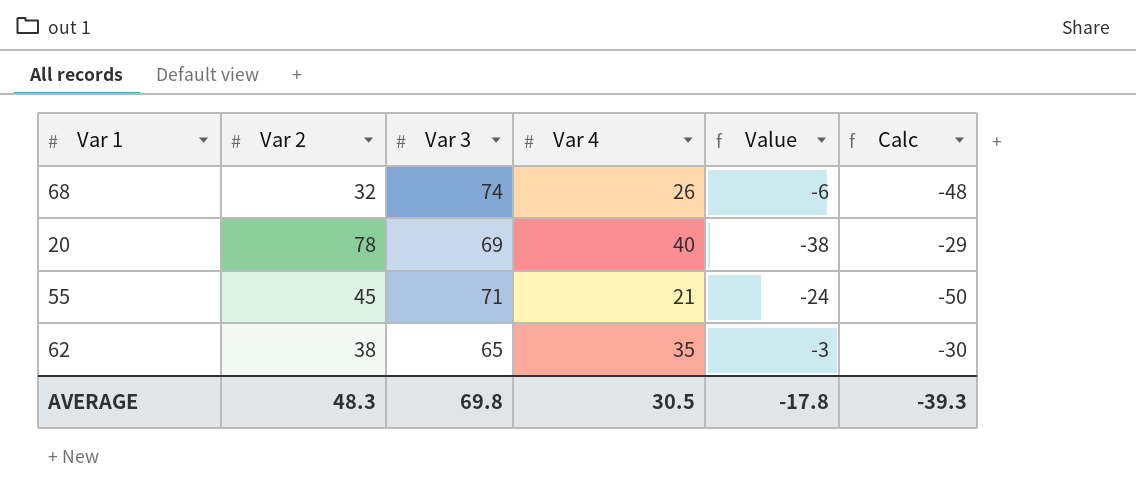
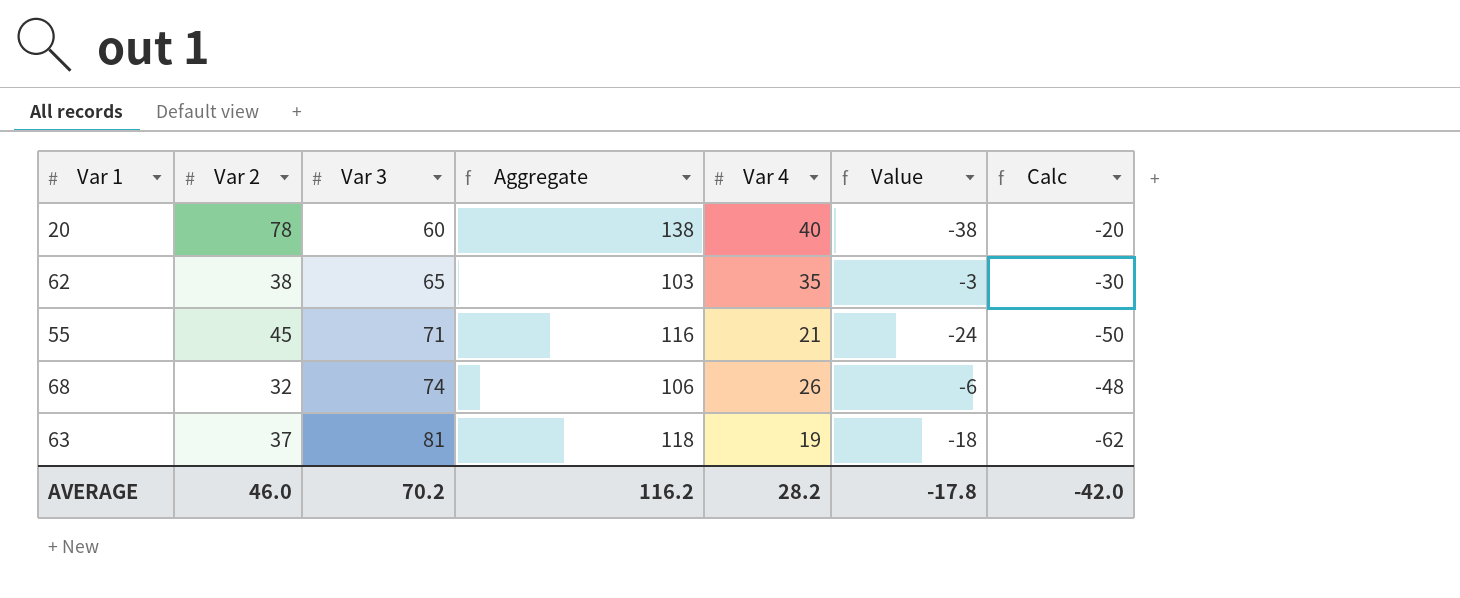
row order: none -> Var 3 ascending
column Aggregate | formula: none -> [Var 2] + [Var 3]
20 | Var 3: 69 -> 60
20 | Calc: -29 -> -20
row 63: none -> 37 | 81 | 118 | 19 | -18 | -62
AVERAGE | Var 2: 48.3 -> 46.0
AVERAGE | Var 3: 69.8 -> 70.2
AVERAGE | Var 4: 30.5 -> 28.2
AVERAGE | Calc: -39.3 -> -42.0

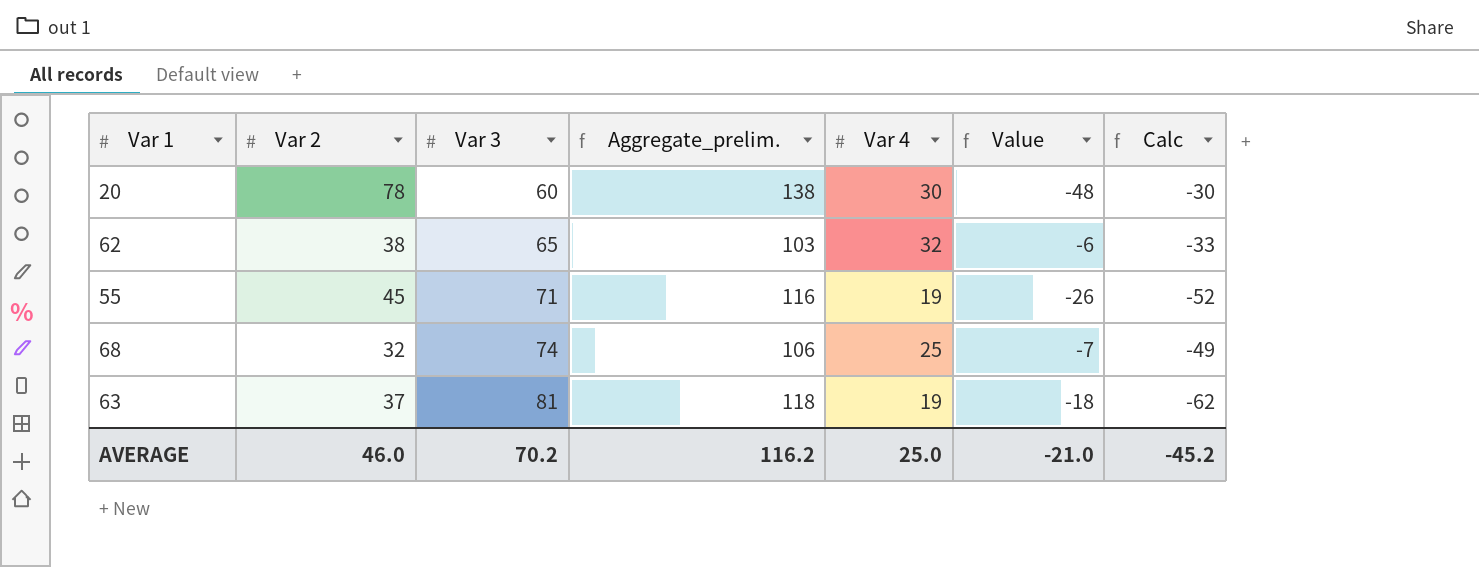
column name: Aggregate -> Aggregate_prelim.
20 | Var 4: 40 -> 30
20 | Value: -38 -> -48
20 | Calc: -20 -> -30
62 | Var 4: 35 -> 32
62 | Value: -3 -> -6
62 | Calc: -30 -> -33
55 | Var 4: 21 -> 19
55 | Value: -24 -> -26
55 | Calc: -50 -> -52
68 | Var 4: 26 -> 25
68 | Value: -6 -> -7
68 | Calc: -48 -> -49
AVERAGE | Var 4: 28.2 -> 25.0
AVERAGE | Value: -17.8 -> -21.0
AVERAGE | Calc: -42.0 -> -45.2

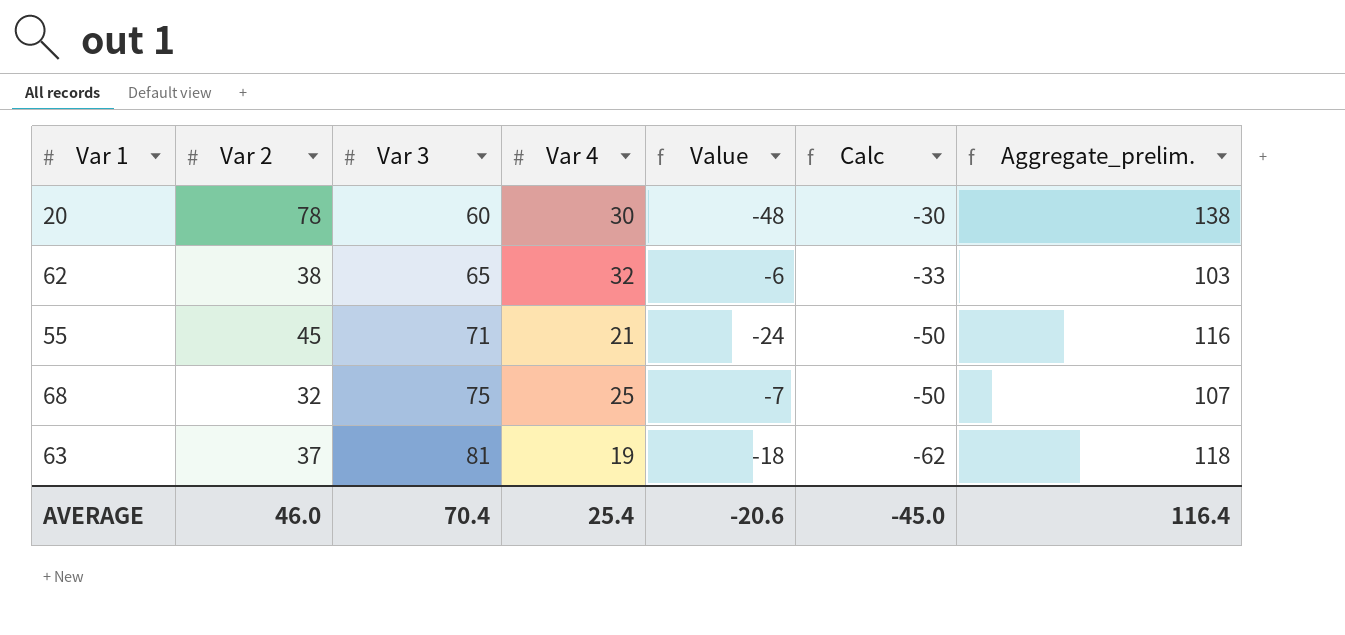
column Aggregate_prelim. | position: 4 -> 7
55 | Var 4: 19 -> 21
55 | Value: -26 -> -24
55 | Calc: -52 -> -50
68 | Var 3: 74 -> 75
68 | Calc: -49 -> -50
68 | Aggregate_prelim.: 106 -> 107
AVERAGE | Var 3: 70.2 -> 70.4
AVERAGE | Var 4: 25.0 -> 25.4
AVERAGE | Value: -21.0 -> -20.6
AVERAGE | Calc: -45.2 -> -45.0
AVERAGE | Aggregate_prelim.: 116.2 -> 116.4

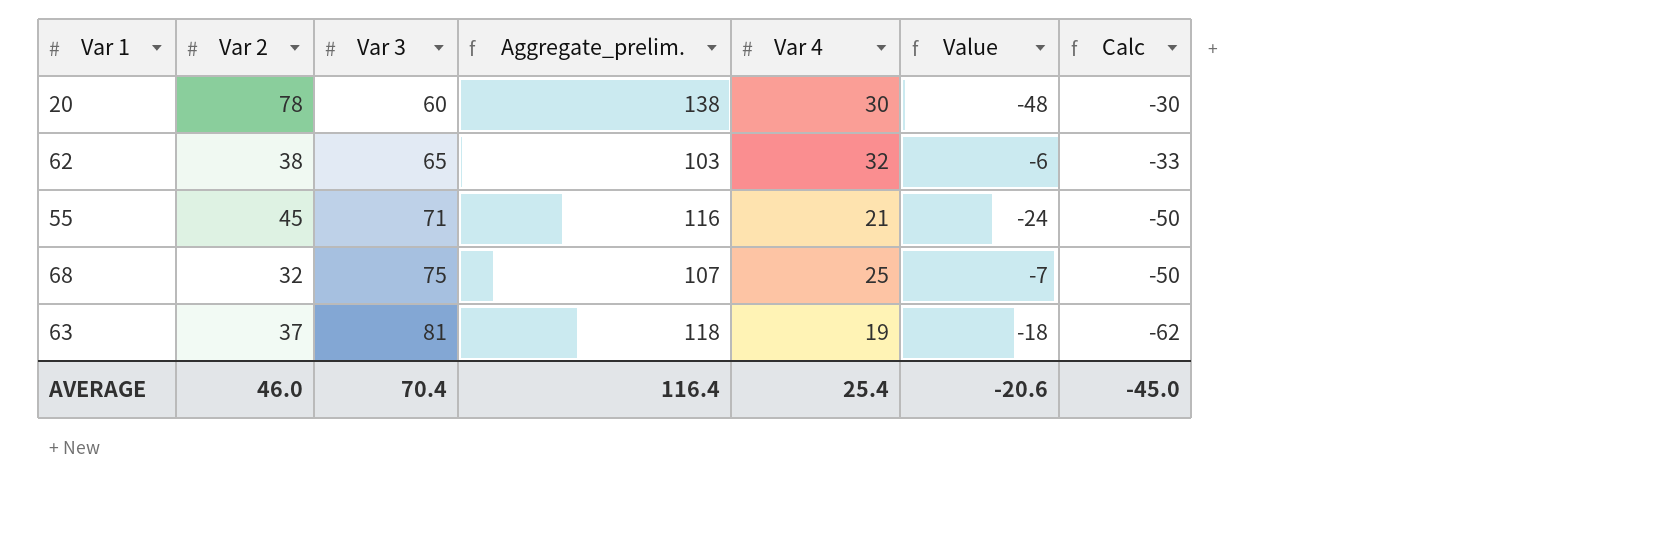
column Aggregate_prelim. | position: 7 -> 4

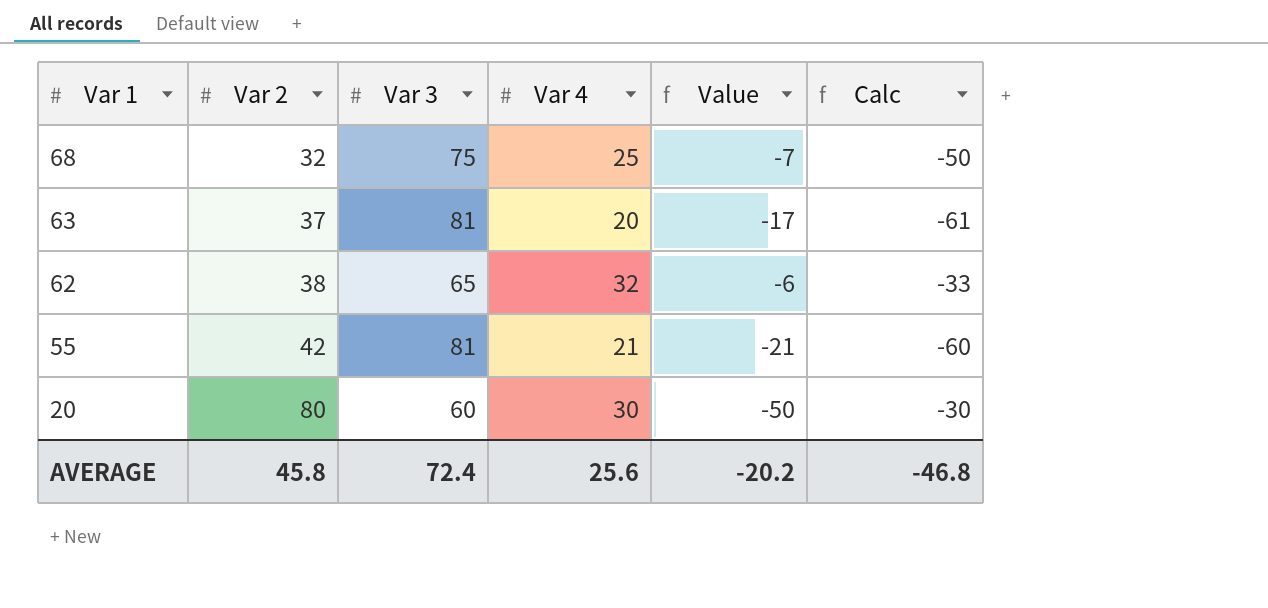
row order: Var 3 ascending -> Var 1 descending
column Aggregate_prelim. | formula: [Var 2] + [Var 3] -> none
63 | Var 4: 19 -> 20
63 | Value: -18 -> -17
63 | Calc: -62 -> -61
55 | Var 2: 45 -> 42
55 | Var 3: 71 -> 81
55 | Value: -24 -> -21
55 | Calc: -50 -> -60
20 | Var 2: 78 -> 80
20 | Value: -48 -> -50
AVERAGE | Var 2: 46.0 -> 45.8
AVERAGE | Var 3: 70.4 -> 72.4
AVERAGE | Var 4: 25.4 -> 25.6
AVERAGE | Value: -20.6 -> -20.2
AVERAGE | Calc: -45.0 -> -46.8

